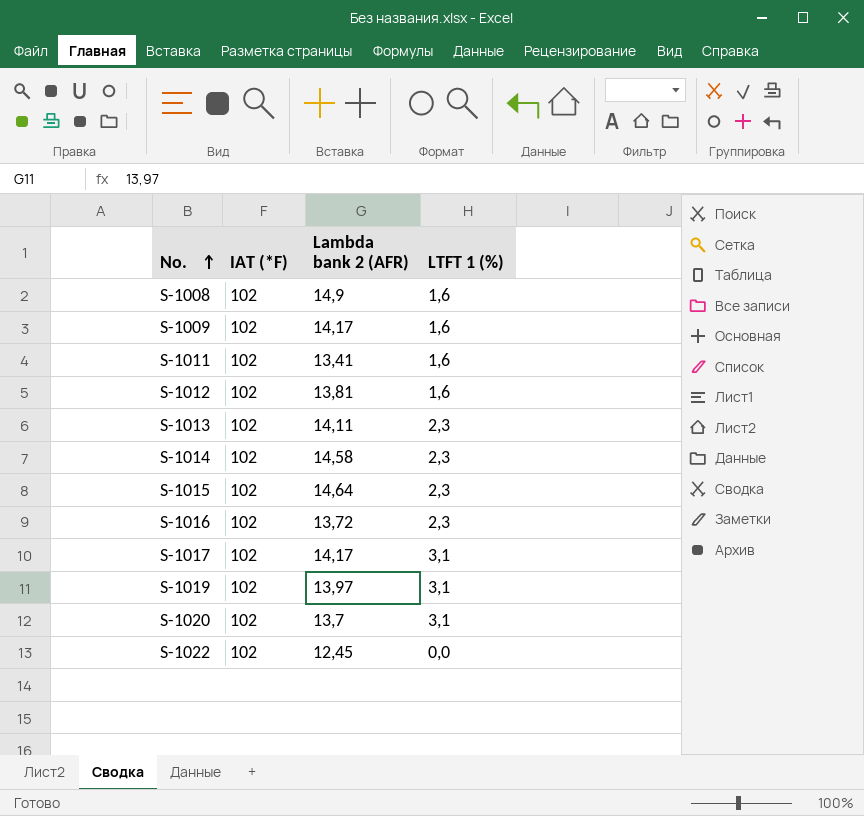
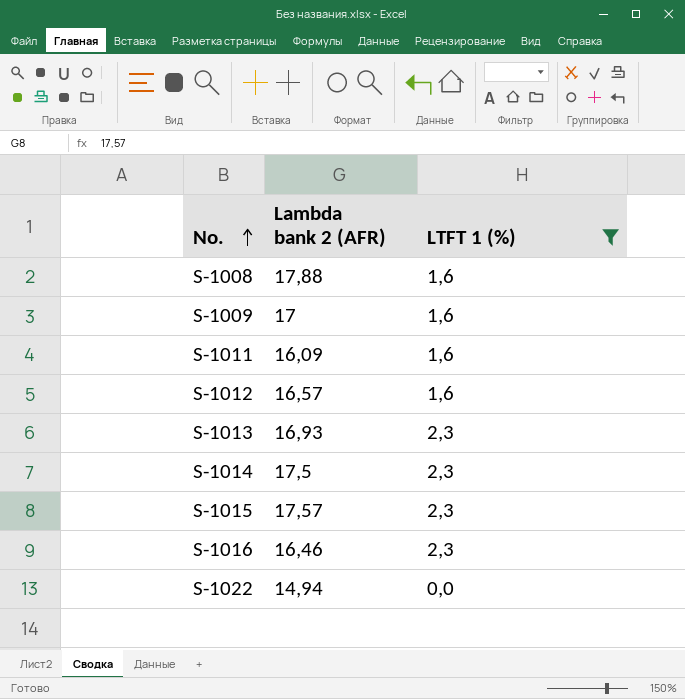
filter: none -> LTFT 1 (%) != 3,1
column IAT (*F) | position: 2 -> none
S-1008 | Lambda bank 2 (AFR): 14,9 -> 17,88
S-1009 | Lambda bank 2 (AFR): 14,17 -> 17
S-1011 | Lambda bank 2 (AFR): 13,41 -> 16,09
S-1012 | Lambda bank 2 (AFR): 13,81 -> 16,57
S-1013 | Lambda bank 2 (AFR): 14,11 -> 16,93
S-1014 | Lambda bank 2 (AFR): 14,58 -> 17,5
S-1015 | Lambda bank 2 (AFR): 14,64 -> 17,57
S-1016 | Lambda bank 2 (AFR): 13,72 -> 16,46
S-1022 | Lambda bank 2 (AFR): 12,45 -> 14,94

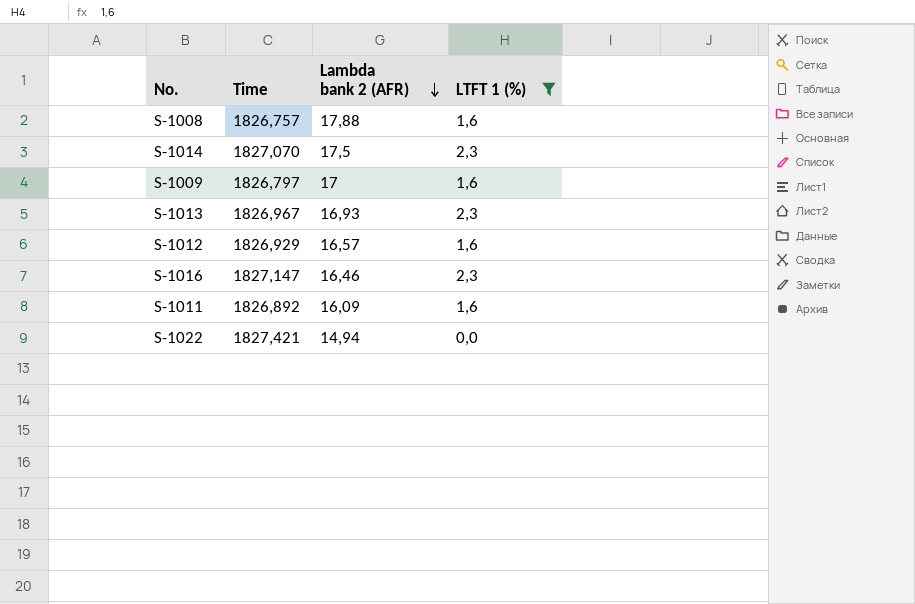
row order: No. ascending -> Lambda bank 2 (AFR) descending
column Time | position: none -> 2
row S-1015: 17,57 | 2,3 -> none

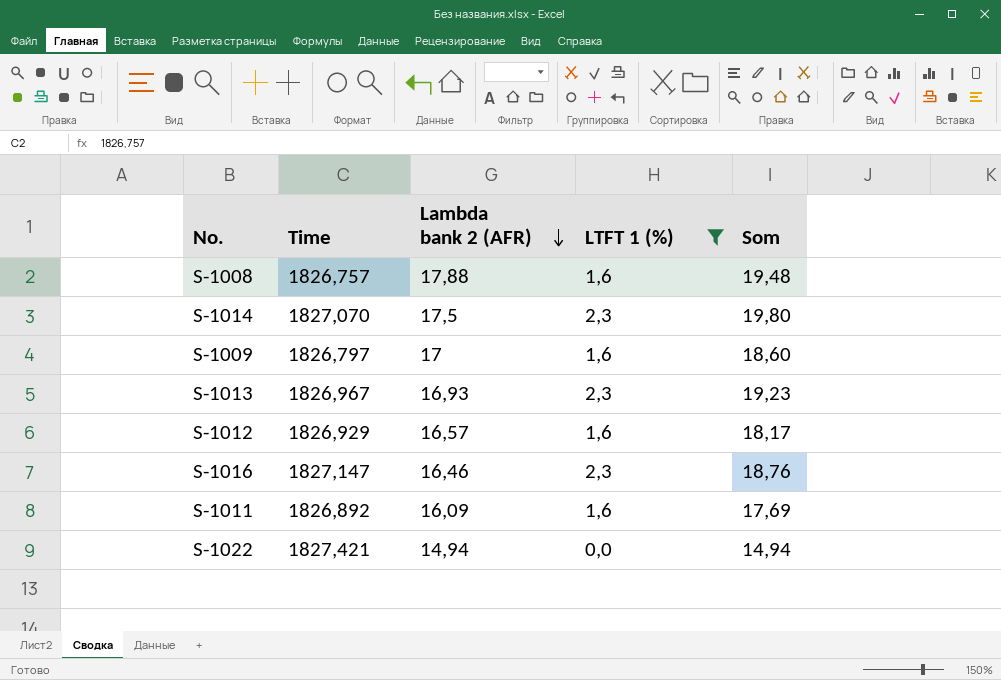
column Som | formula: none -> [Lambda bank 2 (AFR)] + [LTFT 1 (%)]

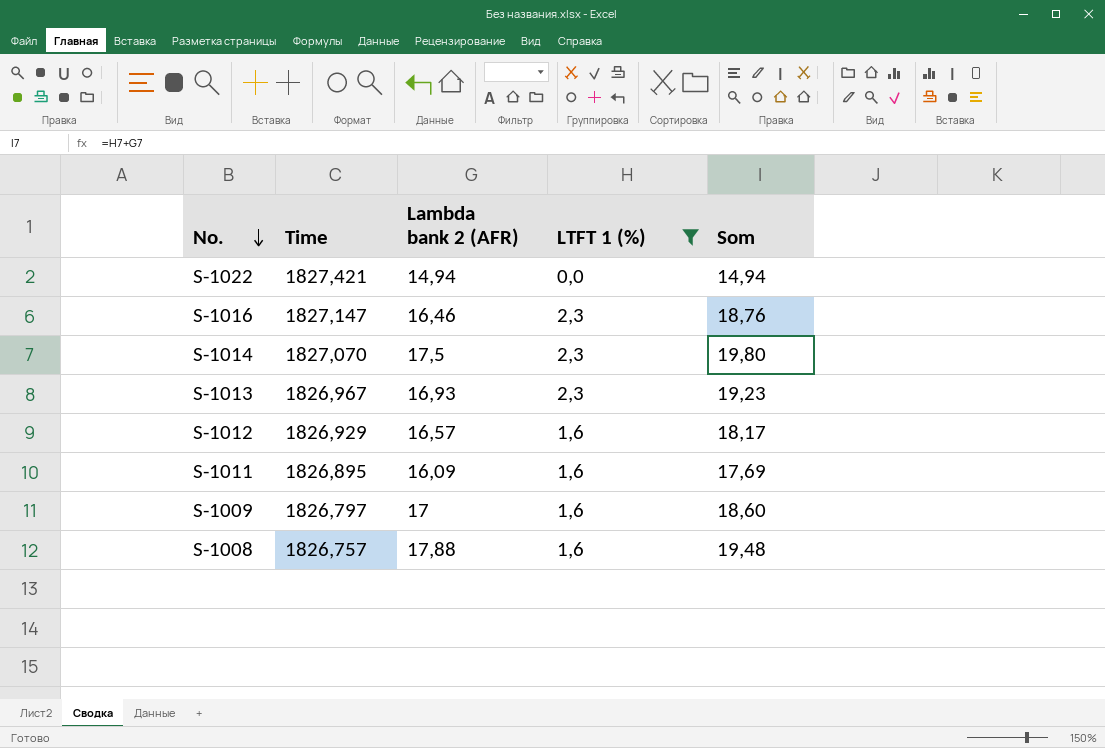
row order: Lambda bank 2 (AFR) descending -> No. descending
S-1011 | Time: 1826,892 -> 1826,895

